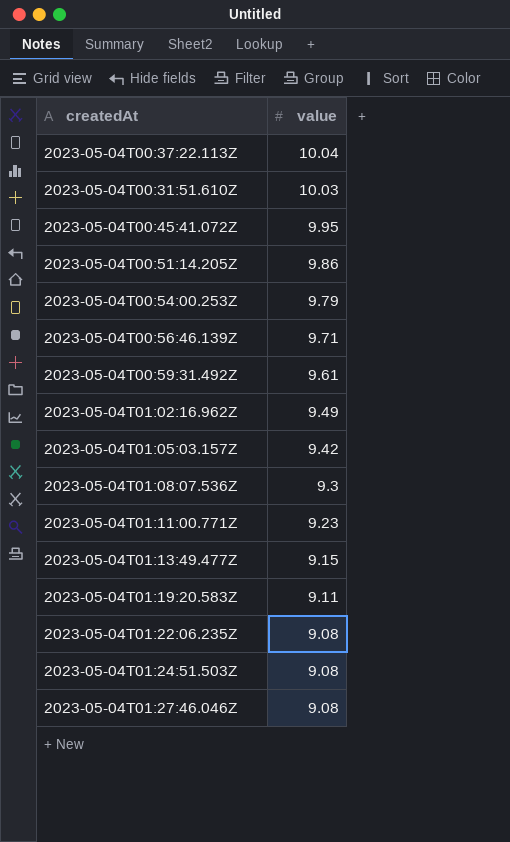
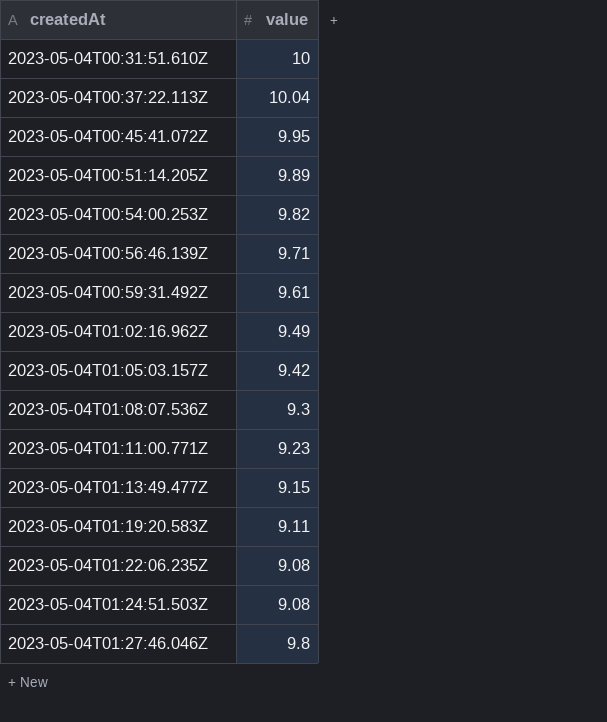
row order: value descending -> createdAt ascending
2023-05-04T00:31:51.610Z | value: 10.03 -> 10
2023-05-04T00:51:14.205Z | value: 9.86 -> 9.89
2023-05-04T00:54:00.253Z | value: 9.79 -> 9.82
2023-05-04T01:27:46.046Z | value: 9.08 -> 9.8

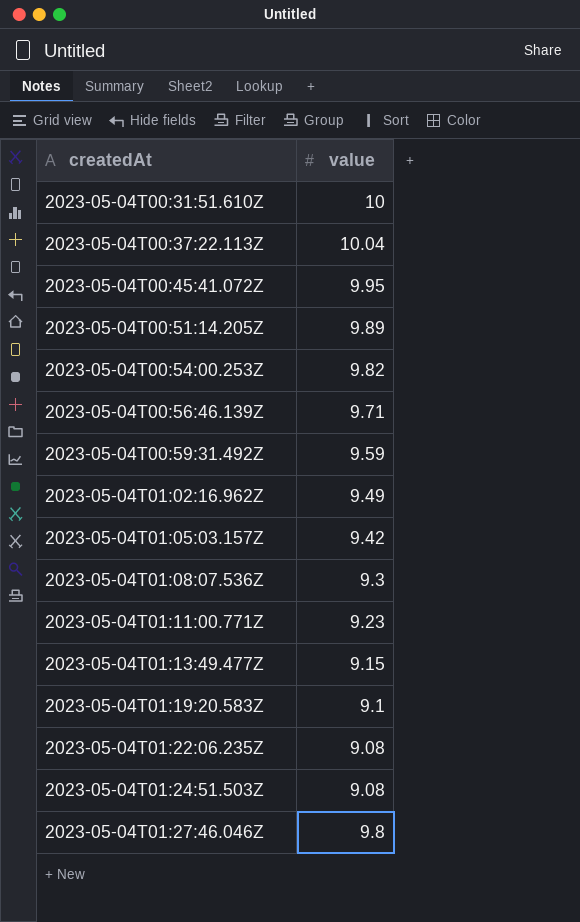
2023-05-04T00:59:31.492Z | value: 9.61 -> 9.59
2023-05-04T01:19:20.583Z | value: 9.11 -> 9.1

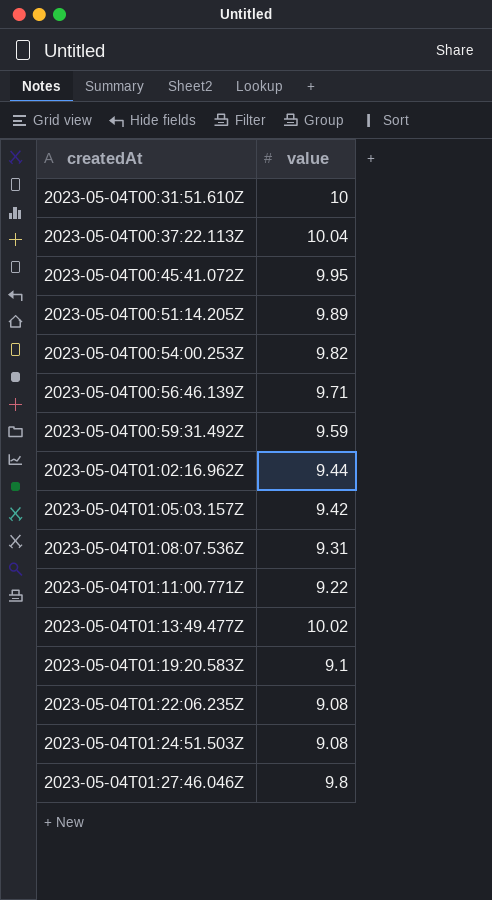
2023-05-04T01:02:16.962Z | value: 9.49 -> 9.44
2023-05-04T01:08:07.536Z | value: 9.3 -> 9.31
2023-05-04T01:11:00.771Z | value: 9.23 -> 9.22
2023-05-04T01:13:49.477Z | value: 9.15 -> 10.02

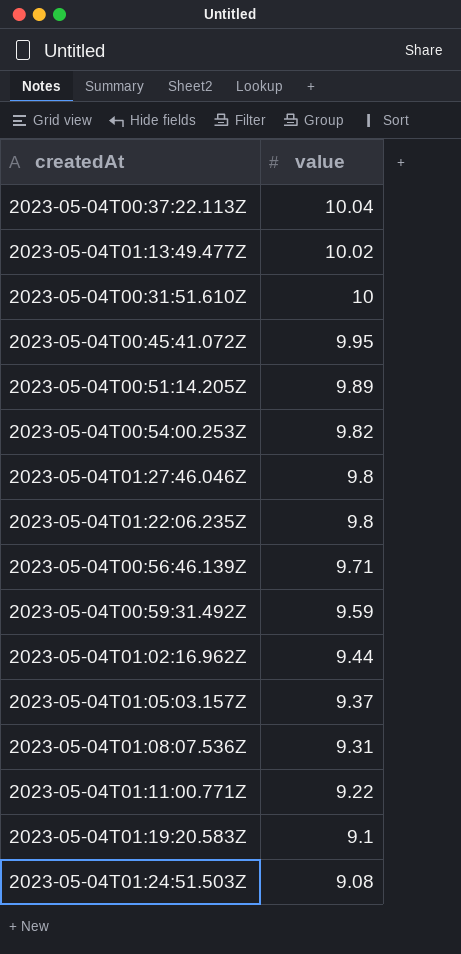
row order: createdAt ascending -> value descending
2023-05-04T01:22:06.235Z | value: 9.08 -> 9.8
2023-05-04T01:05:03.157Z | value: 9.42 -> 9.37

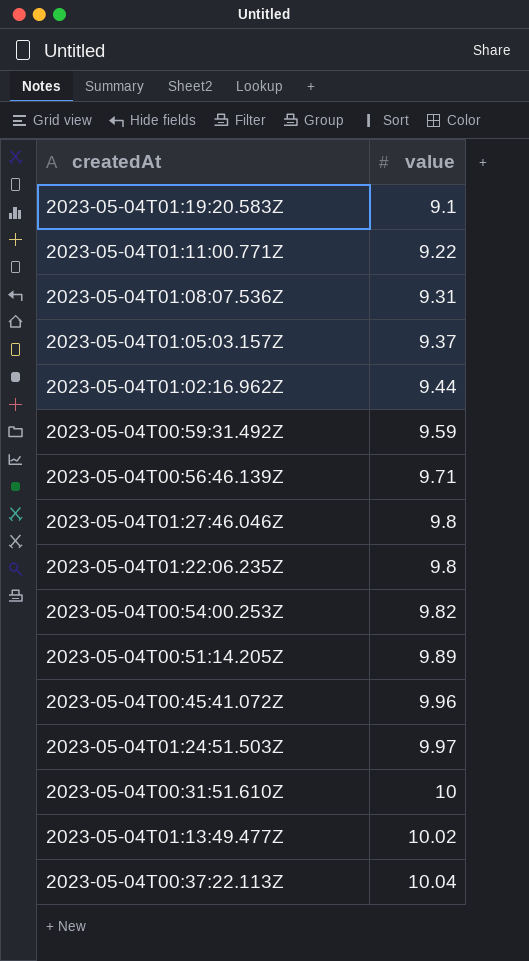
row order: value descending -> value ascending
2023-05-04T00:45:41.072Z | value: 9.95 -> 9.96
2023-05-04T01:24:51.503Z | value: 9.08 -> 9.97

